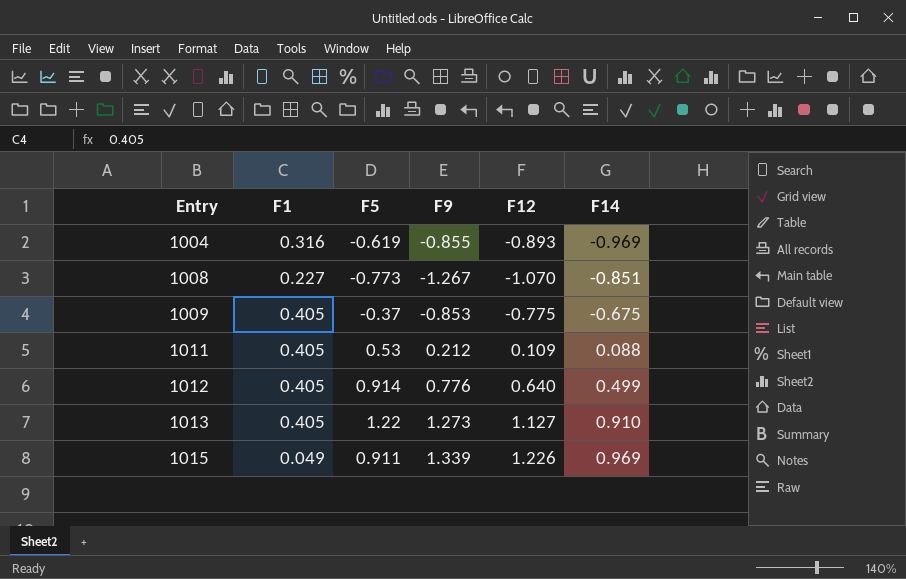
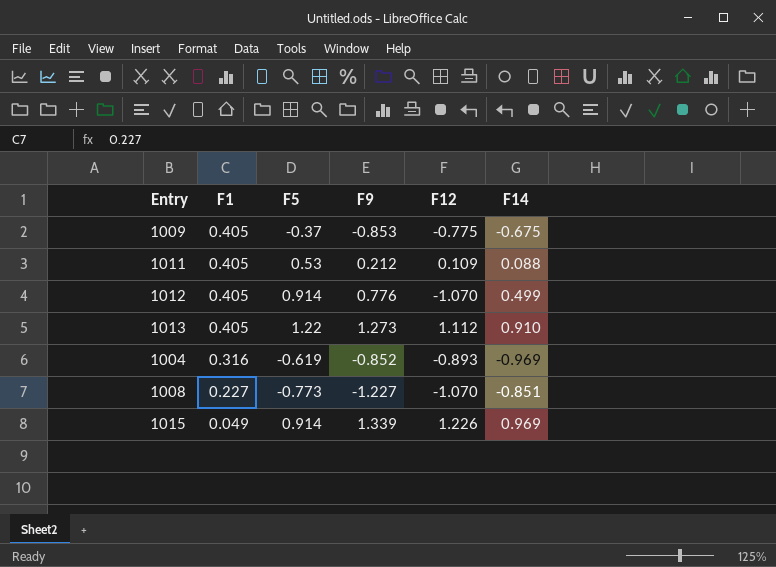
row order: Entry ascending -> F1 descending
1012 | F12: 0.640 -> -1.070
1013 | F12: 1.127 -> 1.112
1004 | F9: -0.855 -> -0.852
1008 | F9: -1.267 -> -1.227
1015 | F5: 0.911 -> 0.914

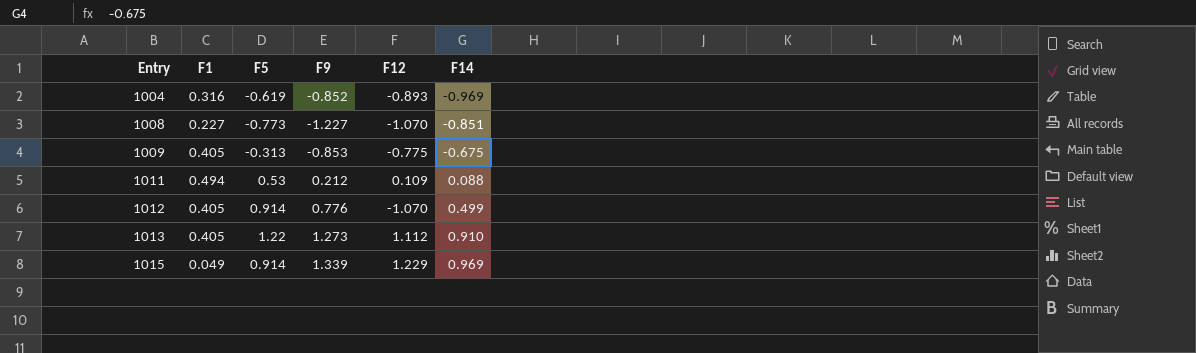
row order: F1 descending -> Entry ascending
1009 | F5: -0.37 -> -0.313
1011 | F1: 0.405 -> 0.494
1015 | F12: 1.226 -> 1.229

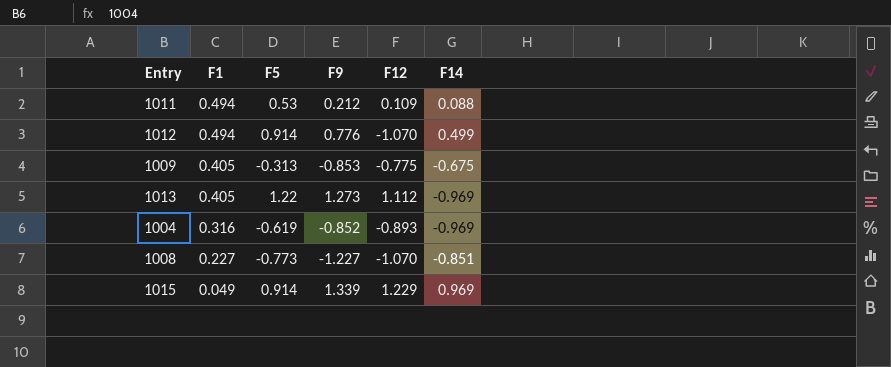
row order: Entry ascending -> F1 descending
1012 | F1: 0.405 -> 0.494
1013 | F14: 0.910 -> -0.969

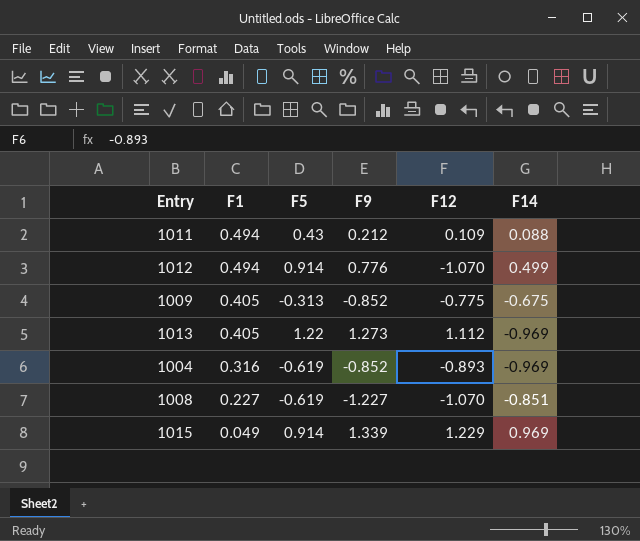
1011 | F5: 0.53 -> 0.43
1009 | F9: -0.853 -> -0.852
1008 | F5: -0.773 -> -0.619

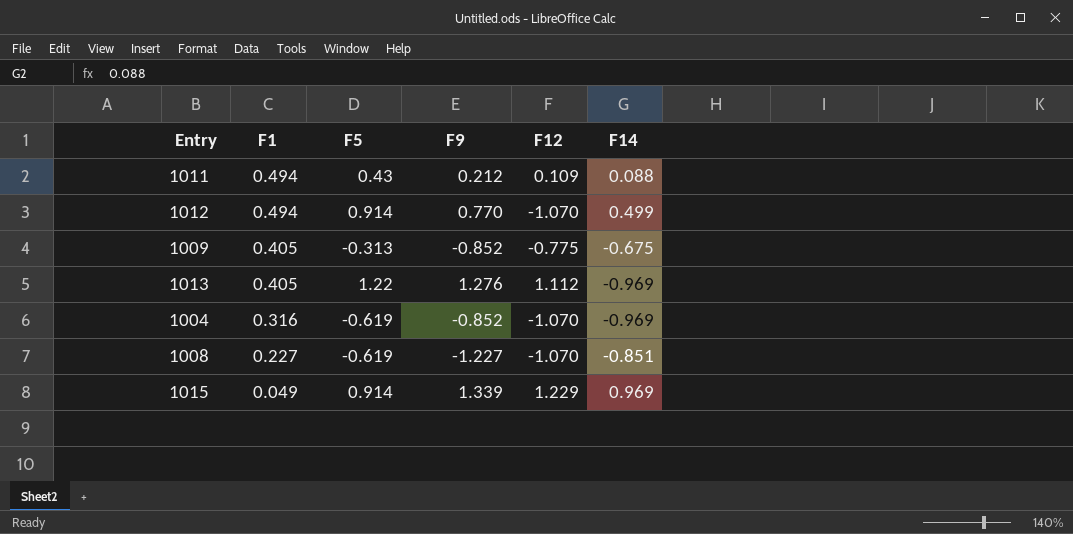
1012 | F9: 0.776 -> 0.770
1013 | F9: 1.273 -> 1.276
1004 | F12: -0.893 -> -1.070

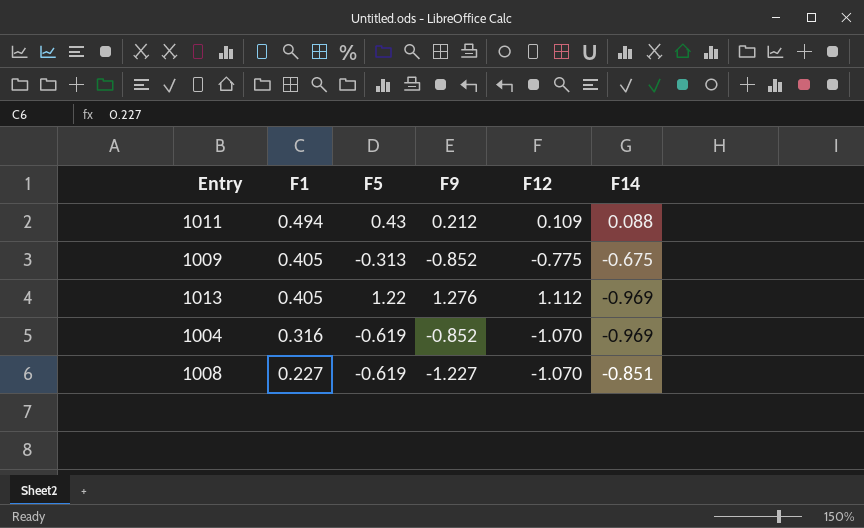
row 1012: 0.494 | 0.914 | 0.770 | -1.070 | 0.499 -> none
row 1015: 0.049 | 0.914 | 1.339 | 1.229 | 0.969 -> none

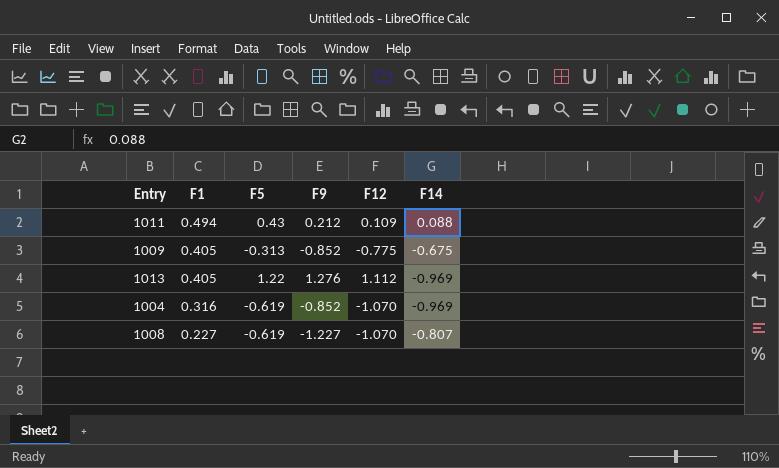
1008 | F14: -0.851 -> -0.807

